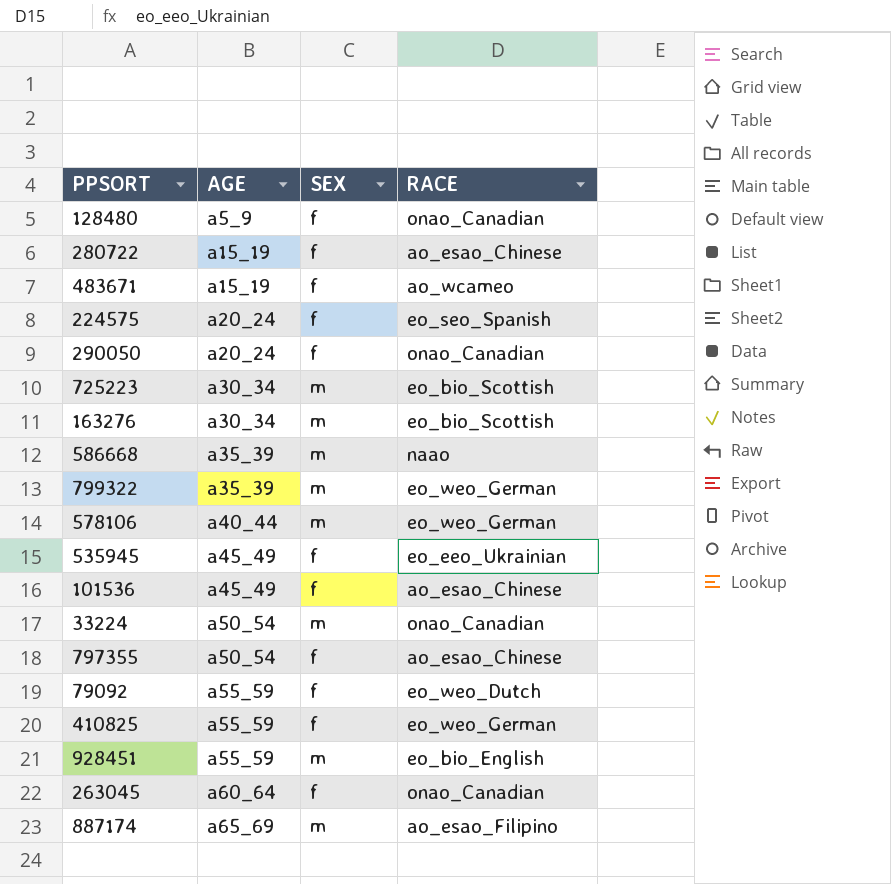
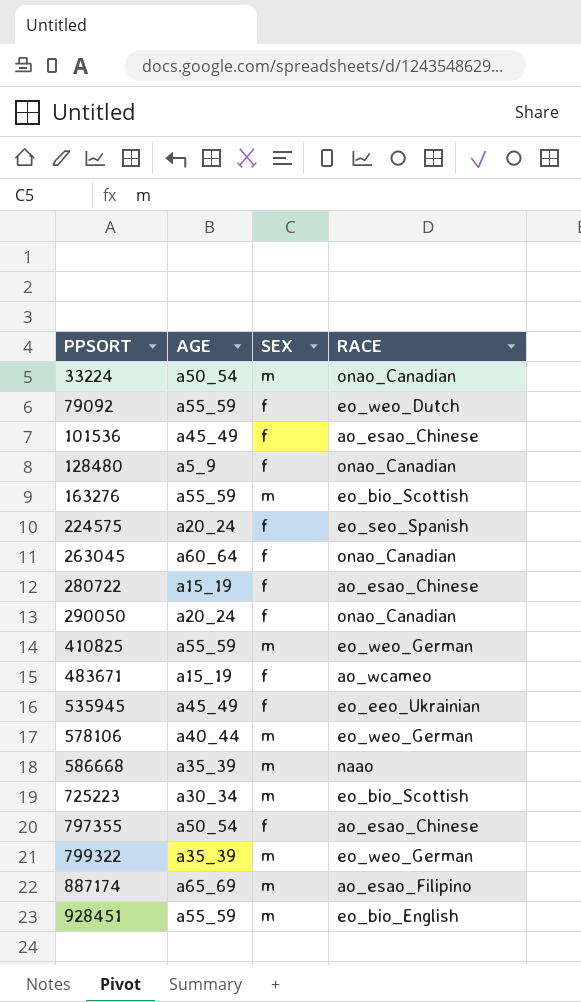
row order: AGE ascending -> PPSORT ascending
163276 | AGE: a30_34 -> a55_59
410825 | SEX: f -> m

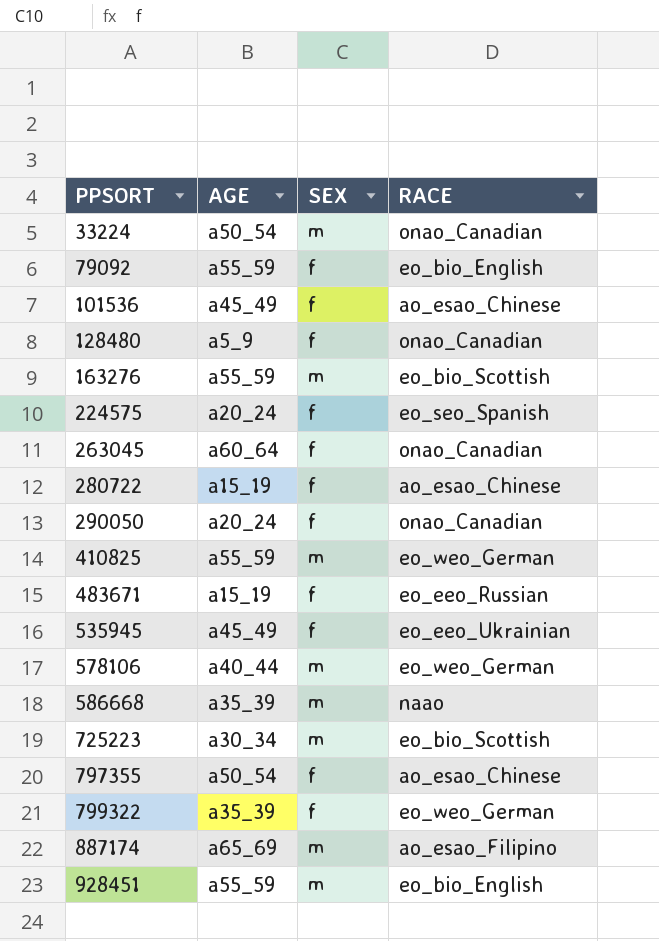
79092 | RACE: eo_weo_Dutch -> eo_bio_English
483671 | RACE: ao_wcameo -> eo_eeo_Russian
799322 | SEX: m -> f

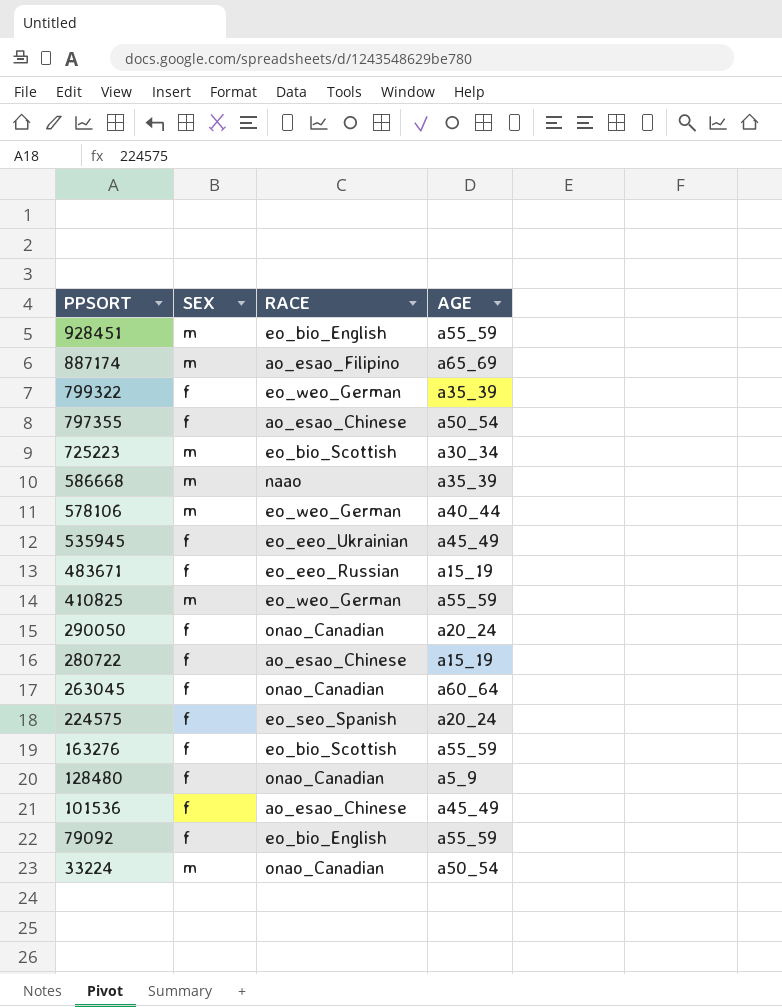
row order: PPSORT ascending -> PPSORT descending
column AGE | position: 2 -> 4
163276 | SEX: m -> f

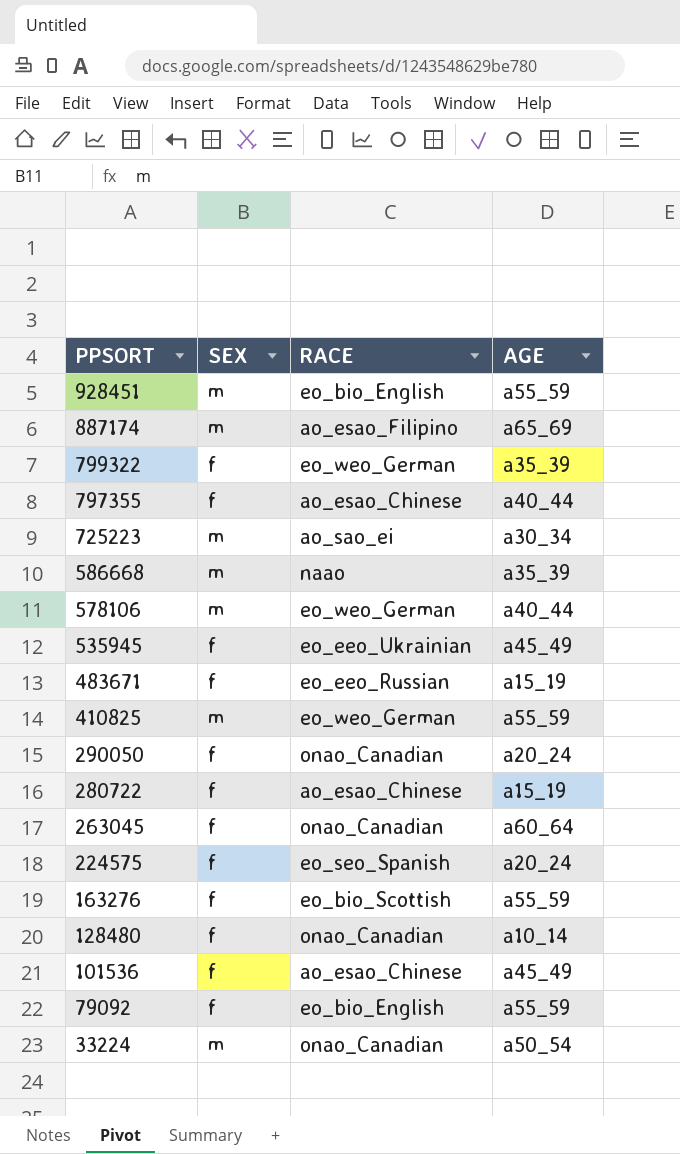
797355 | AGE: a50_54 -> a40_44
725223 | RACE: eo_bio_Scottish -> ao_sao_ei
128480 | AGE: a5_9 -> a10_14

